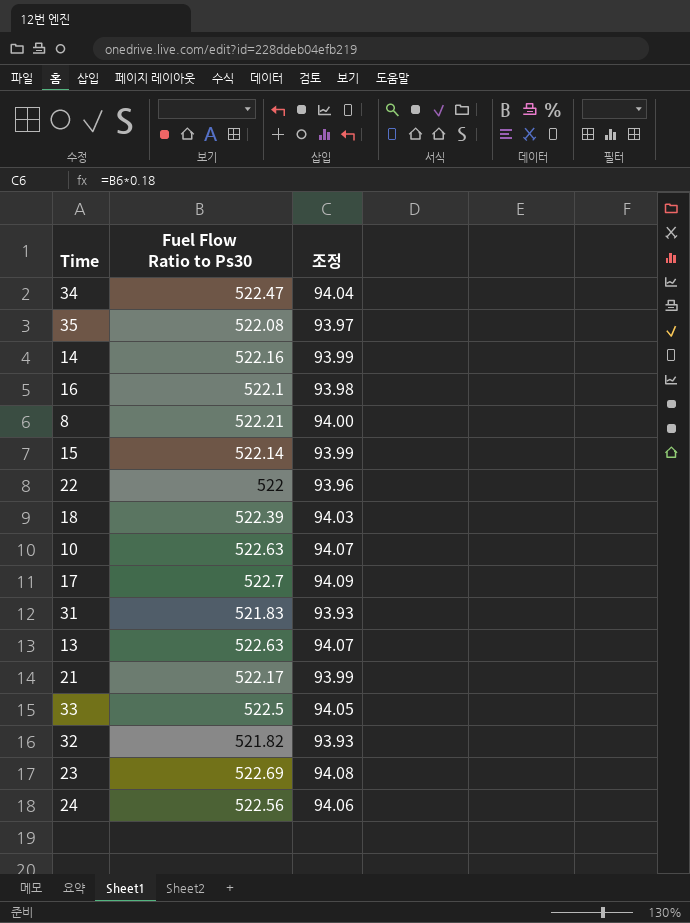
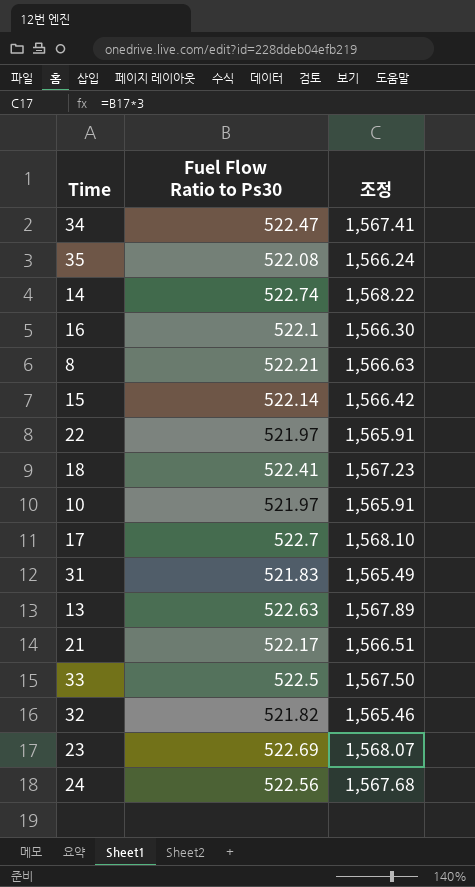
column 조정 | formula: [Fuel Flow Ratio to Ps30] * 0.18 -> [Fuel Flow Ratio to Ps30] * 3
14 | Fuel Flow Ratio to Ps30: 522.16 -> 522.74
22 | Fuel Flow Ratio to Ps30: 522 -> 521.97
18 | Fuel Flow Ratio to Ps30: 522.39 -> 522.41
10 | Fuel Flow Ratio to Ps30: 522.63 -> 521.97

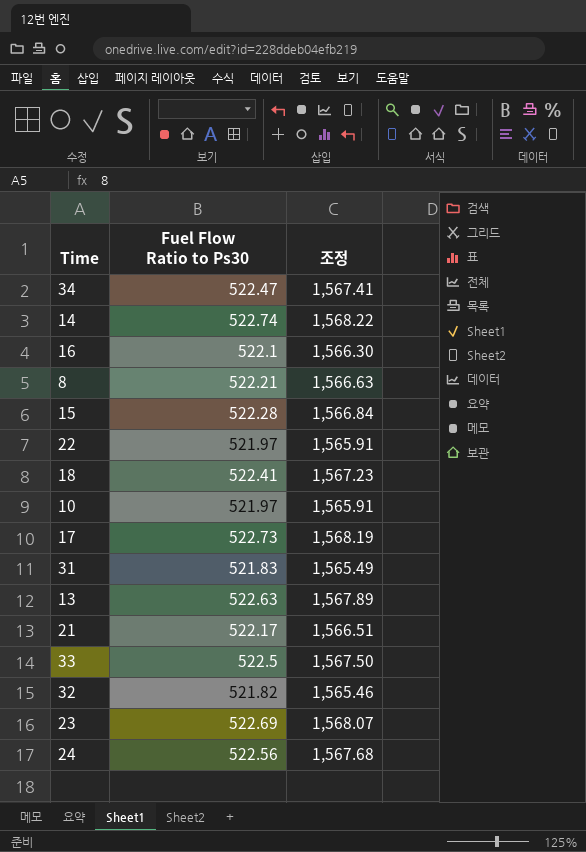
row 35: 522.08 | 1,566.24 -> none
15 | Fuel Flow Ratio to Ps30: 522.14 -> 522.28
15 | 조정: 1,566.42 -> 1,566.84
17 | Fuel Flow Ratio to Ps30: 522.7 -> 522.73
17 | 조정: 1,568.10 -> 1,568.19

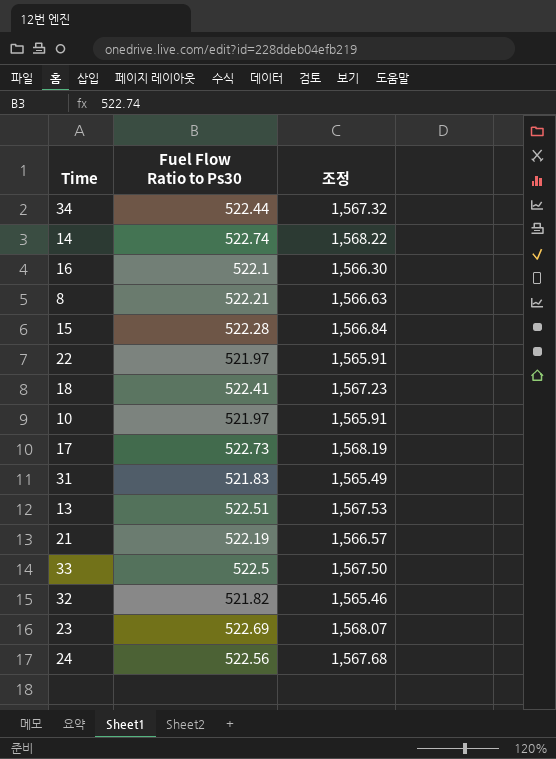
34 | Fuel Flow Ratio to Ps30: 522.47 -> 522.44
34 | 조정: 1,567.41 -> 1,567.32
13 | Fuel Flow Ratio to Ps30: 522.63 -> 522.51
13 | 조정: 1,567.89 -> 1,567.53
21 | Fuel Flow Ratio to Ps30: 522.17 -> 522.19
21 | 조정: 1,566.51 -> 1,566.57

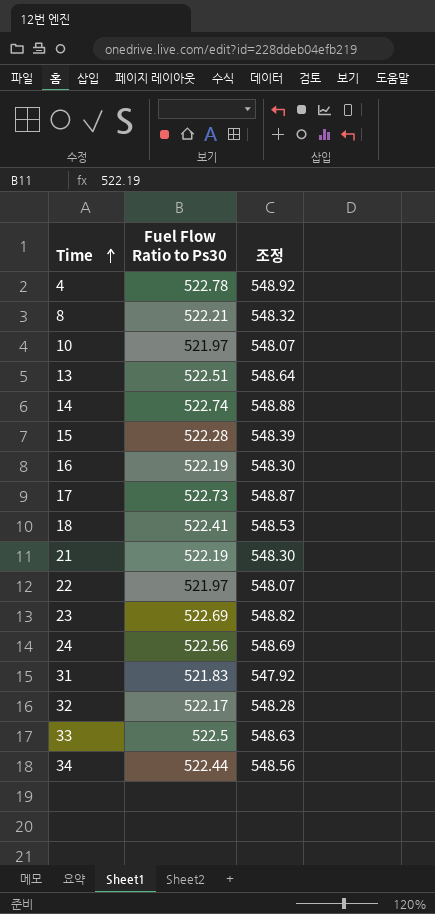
row order: none -> Time ascending
column 조정 | formula: [Fuel Flow Ratio to Ps30] * 3 -> [Fuel Flow Ratio to Ps30] * 1.05
row 4: none -> 522.78 | 548.92
16 | Fuel Flow Ratio to Ps30: 522.1 -> 522.19
32 | Fuel Flow Ratio to Ps30: 521.82 -> 522.17

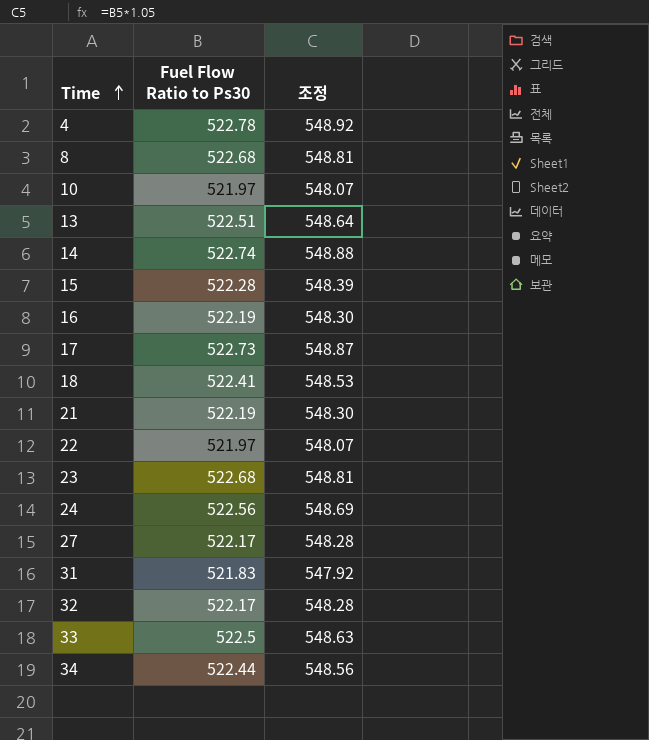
8 | Fuel Flow Ratio to Ps30: 522.21 -> 522.68
8 | 조정: 548.32 -> 548.81
23 | Fuel Flow Ratio to Ps30: 522.69 -> 522.68
23 | 조정: 548.82 -> 548.81
row 27: none -> 522.17 | 548.28

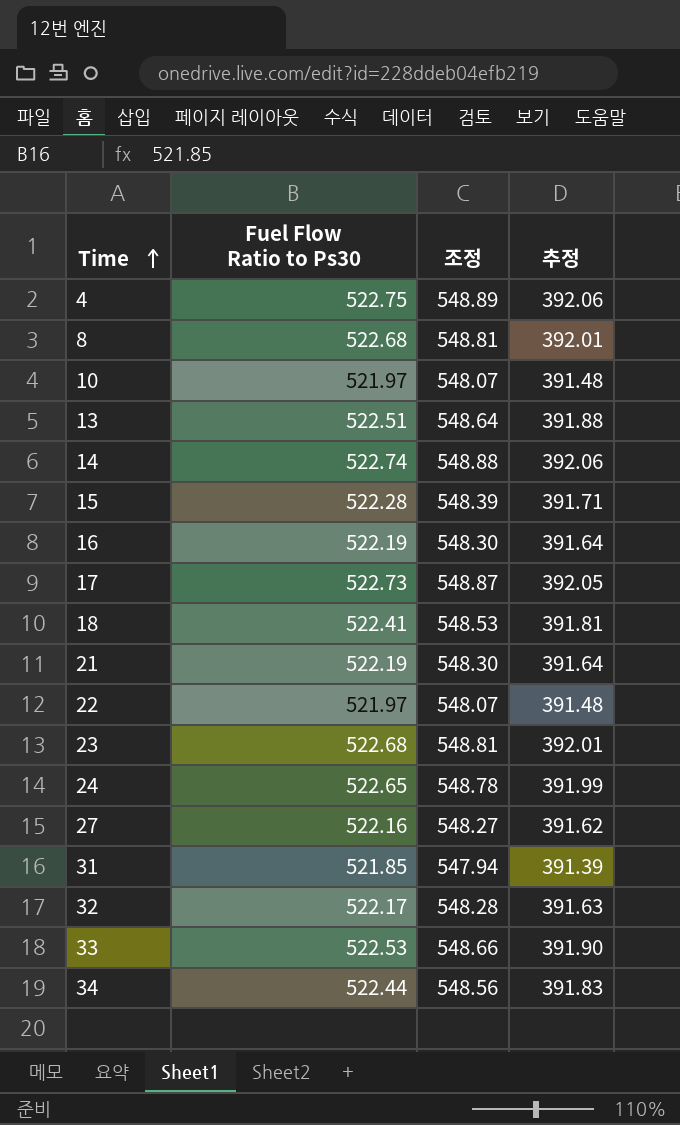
column 추정 | formula: none -> [Fuel Flow Ratio to Ps30] * 0.75
4 | Fuel Flow Ratio to Ps30: 522.78 -> 522.75
4 | 조정: 548.92 -> 548.89
24 | Fuel Flow Ratio to Ps30: 522.56 -> 522.65
24 | 조정: 548.69 -> 548.78
27 | Fuel Flow Ratio to Ps30: 522.17 -> 522.16
27 | 조정: 548.28 -> 548.27
31 | Fuel Flow Ratio to Ps30: 521.83 -> 521.85
31 | 조정: 547.92 -> 547.94
33 | Fuel Flow Ratio to Ps30: 522.5 -> 522.53
33 | 조정: 548.63 -> 548.66

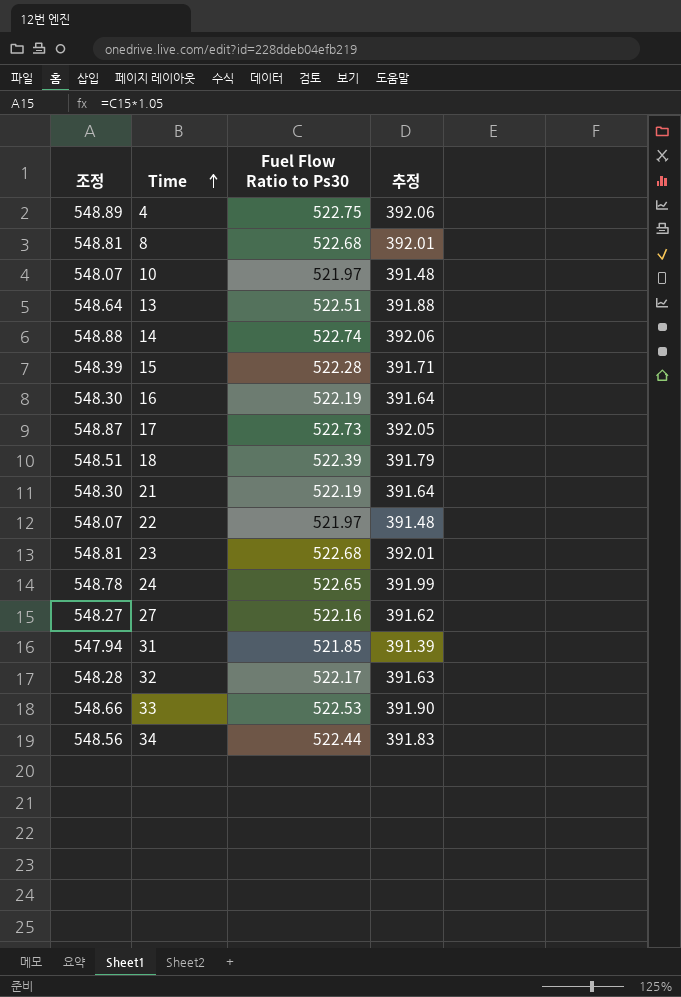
column 조정 | position: 3 -> 1
18 | 조정: 548.53 -> 548.51
18 | Fuel Flow Ratio to Ps30: 522.41 -> 522.39
18 | 추정: 391.81 -> 391.79

